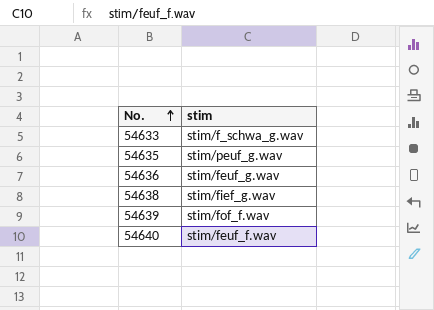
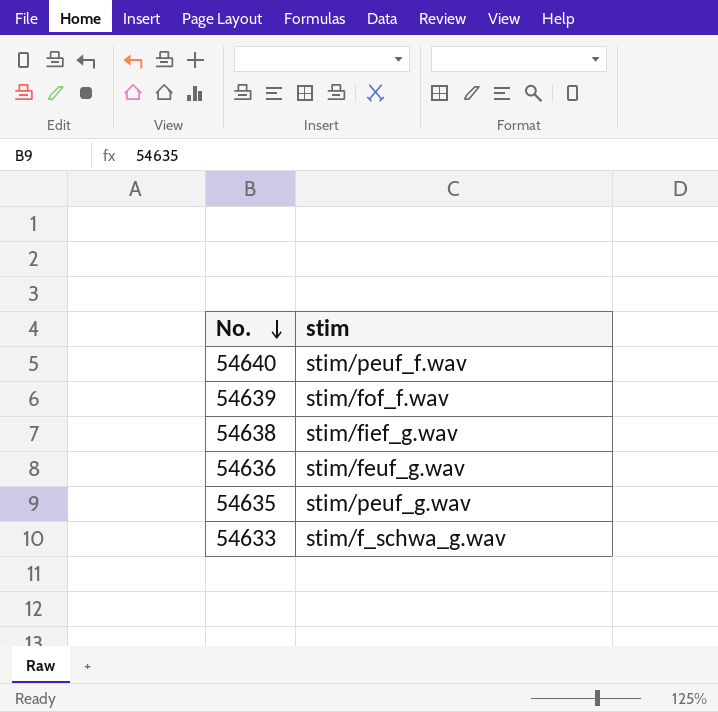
row order: No. ascending -> No. descending
54640 | stim: stim/feuf_f.wav -> stim/peuf_f.wav

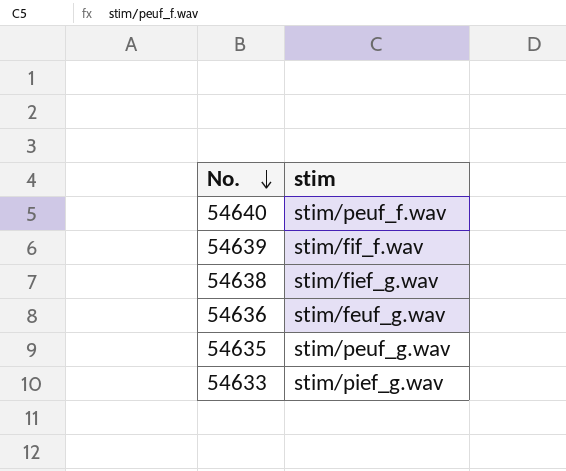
54639 | stim: stim/fof_f.wav -> stim/fif_f.wav
54633 | stim: stim/f_schwa_g.wav -> stim/pief_g.wav

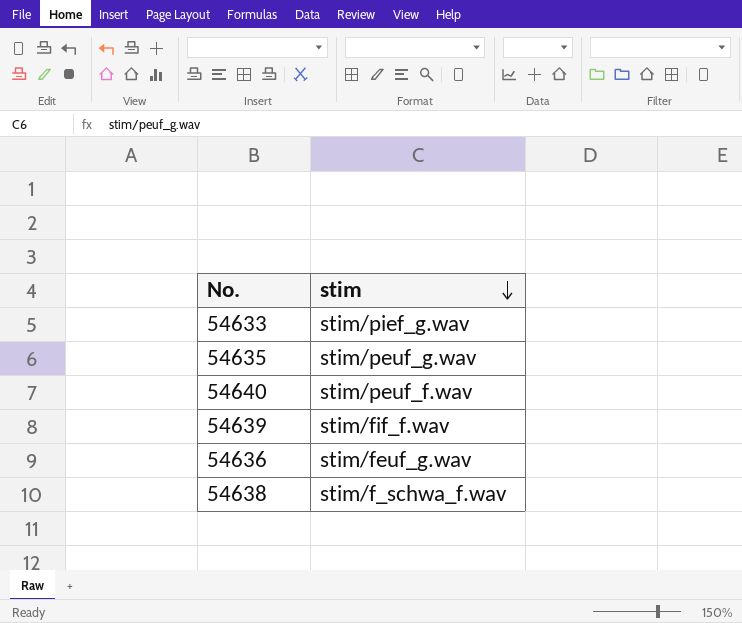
row order: No. descending -> stim descending
54638 | stim: stim/fief_g.wav -> stim/f_schwa_f.wav

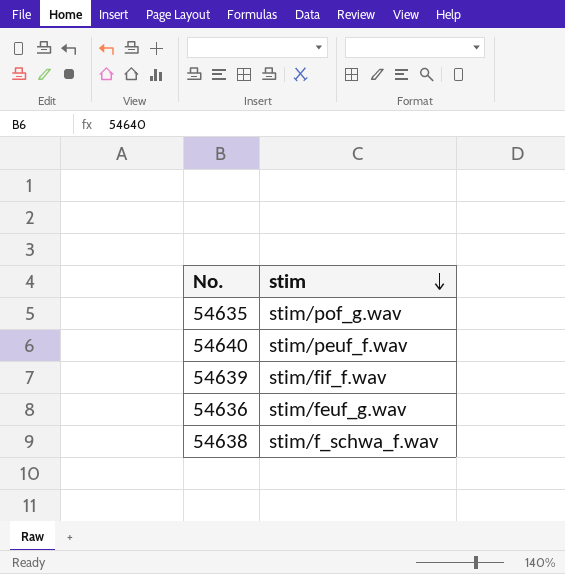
row 54633: stim/pief_g.wav -> none
54635 | stim: stim/peuf_g.wav -> stim/pof_g.wav

